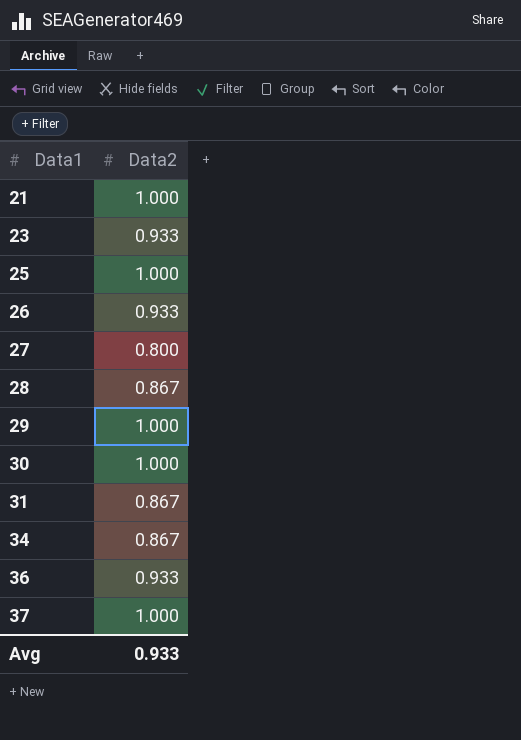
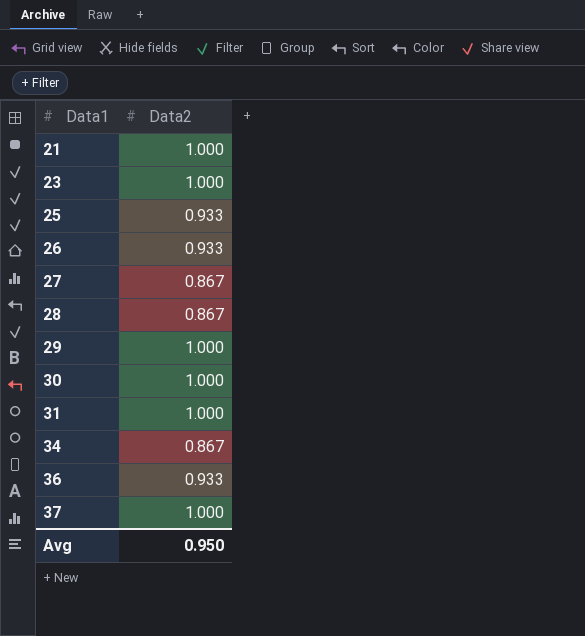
23 | Data2: 0.933 -> 1.000
25 | Data2: 1.000 -> 0.933
27 | Data2: 0.800 -> 0.867
31 | Data2: 0.867 -> 1.000
Avg | Data2: 0.933 -> 0.950

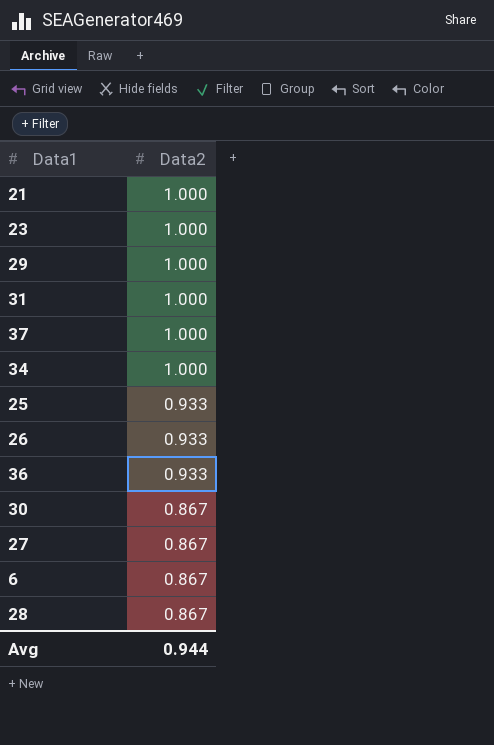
row order: Data1 ascending -> Data2 descending
34 | Data2: 0.867 -> 1.000
30 | Data2: 1.000 -> 0.867
row 6: none -> 0.867
Avg | Data2: 0.950 -> 0.944

